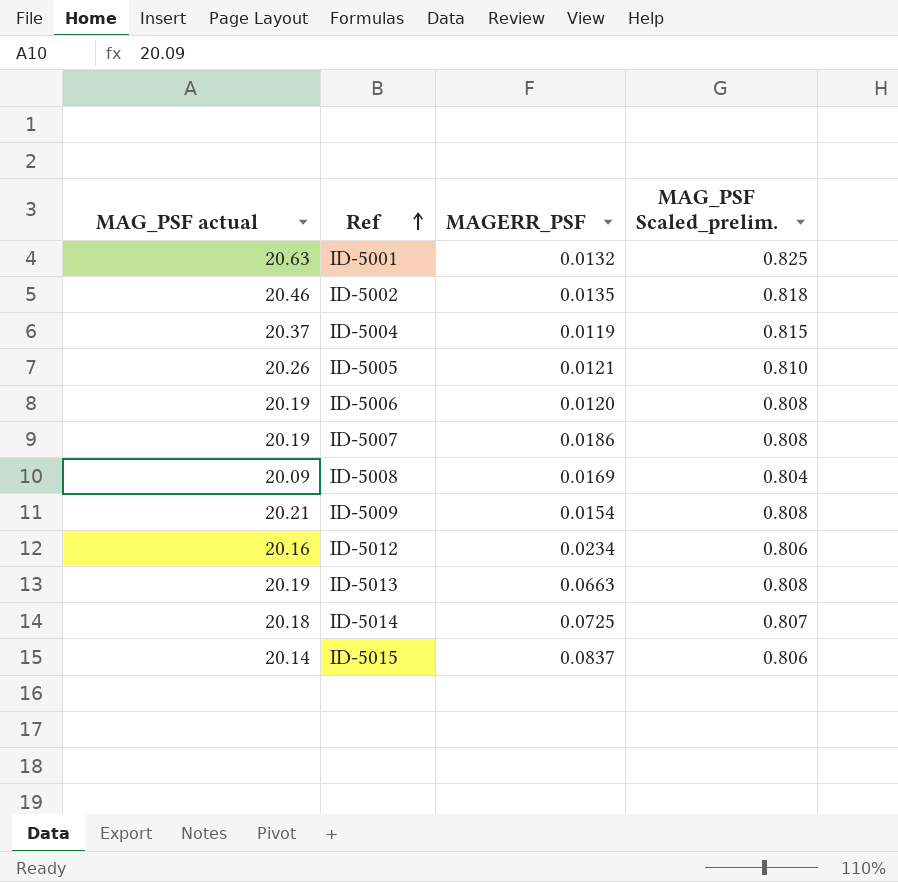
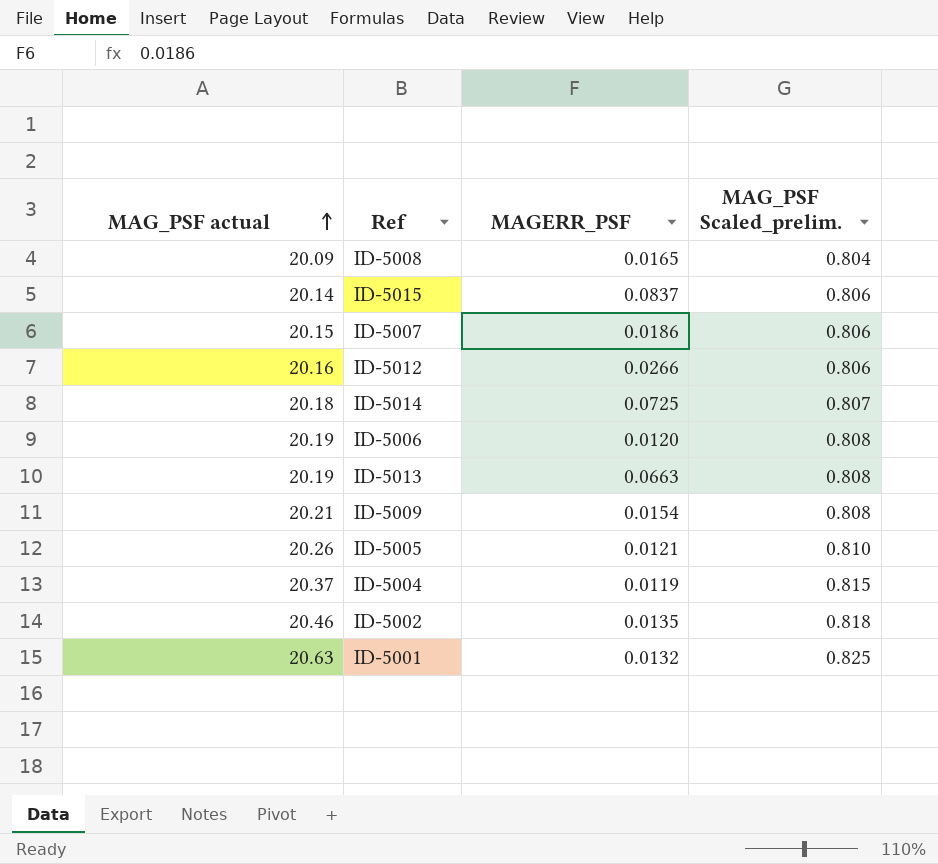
row order: Ref ascending -> MAG_PSF actual ascending
ID-5008 | MAGERR_PSF: 0.0169 -> 0.0165
ID-5007 | MAG_PSF actual: 20.19 -> 20.15
ID-5007 | MAG_PSF Scaled_prelim.: 0.808 -> 0.806
ID-5012 | MAGERR_PSF: 0.0234 -> 0.0266

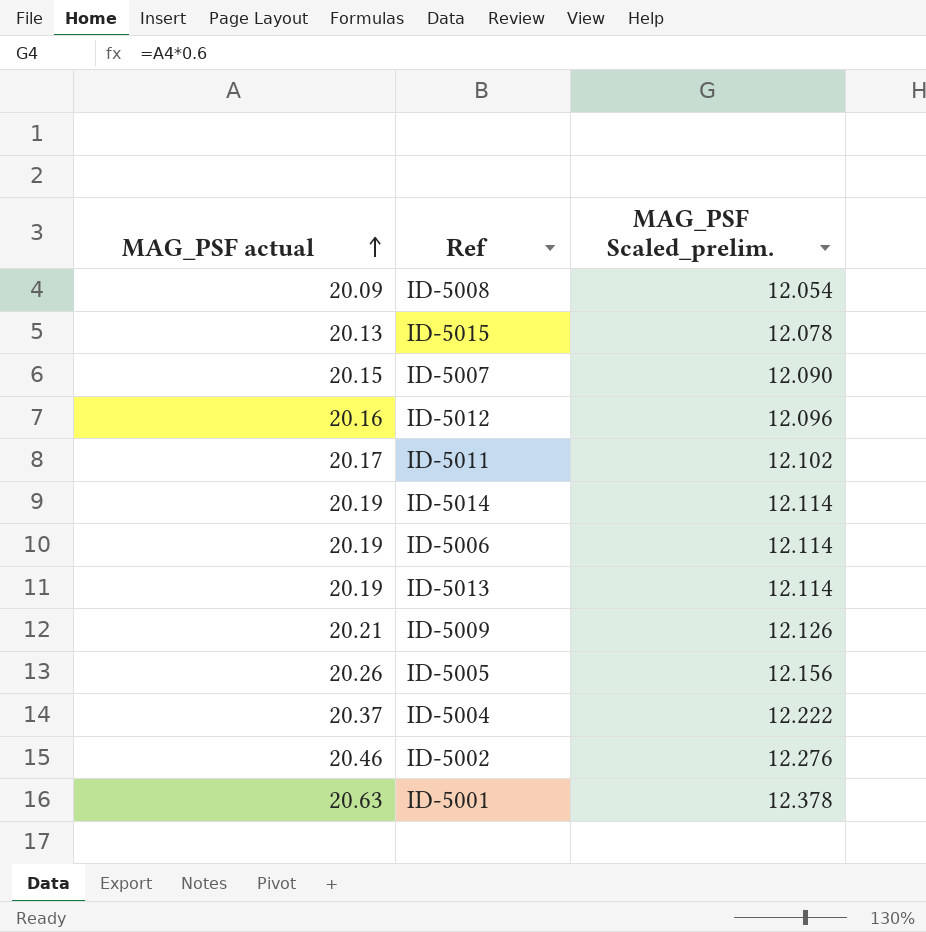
column MAGERR_PSF | position: 3 -> none
column MAG_PSF Scaled_prelim. | formula: [MAG_PSF actual] * 0.04 -> [MAG_PSF actual] * 0.6
ID-5015 | MAG_PSF actual: 20.14 -> 20.13
row ID-5011: none -> 20.17 | 12.102
ID-5014 | MAG_PSF actual: 20.18 -> 20.19

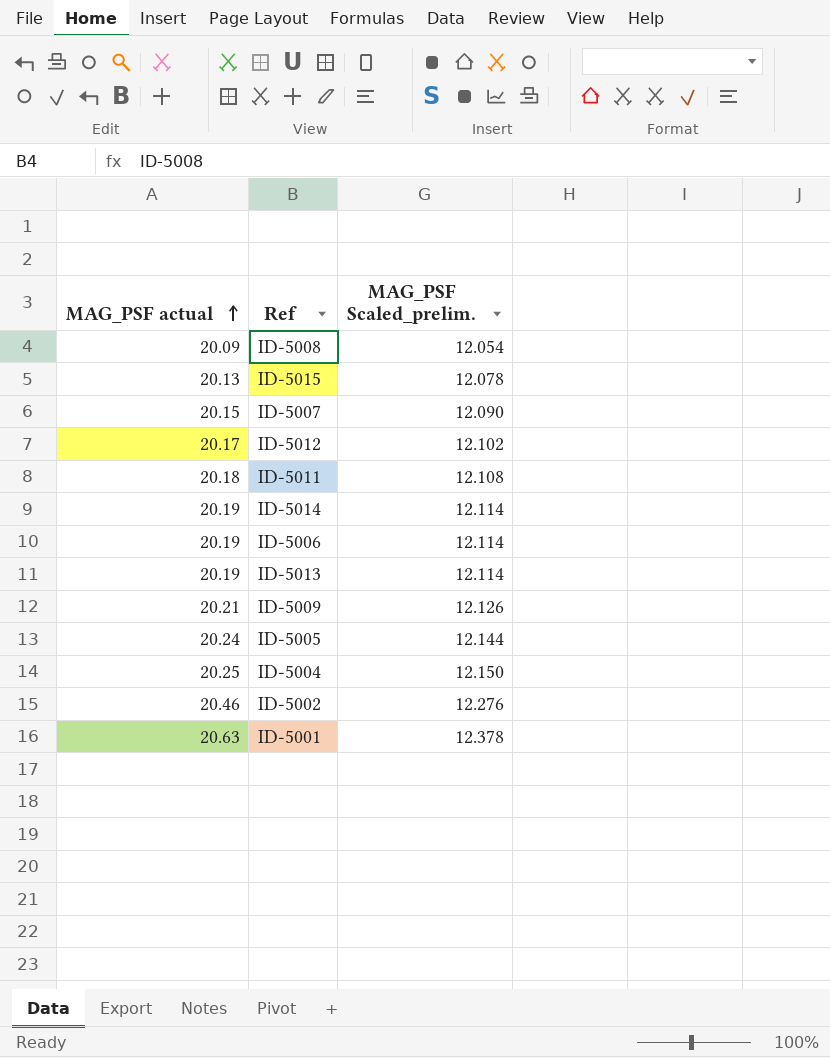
ID-5012 | MAG_PSF actual: 20.16 -> 20.17
ID-5012 | MAG_PSF Scaled_prelim.: 12.096 -> 12.102
ID-5011 | MAG_PSF actual: 20.17 -> 20.18
ID-5011 | MAG_PSF Scaled_prelim.: 12.102 -> 12.108
ID-5005 | MAG_PSF actual: 20.26 -> 20.24
ID-5005 | MAG_PSF Scaled_prelim.: 12.156 -> 12.144
ID-5004 | MAG_PSF actual: 20.37 -> 20.25
ID-5004 | MAG_PSF Scaled_prelim.: 12.222 -> 12.150

